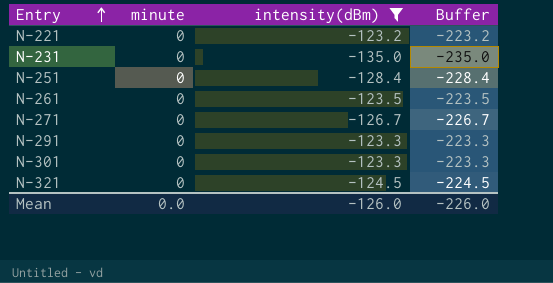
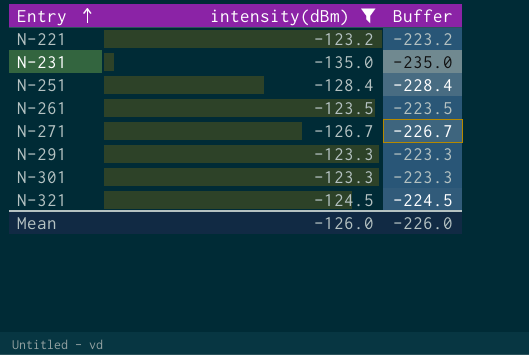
column minute | position: 2 -> none

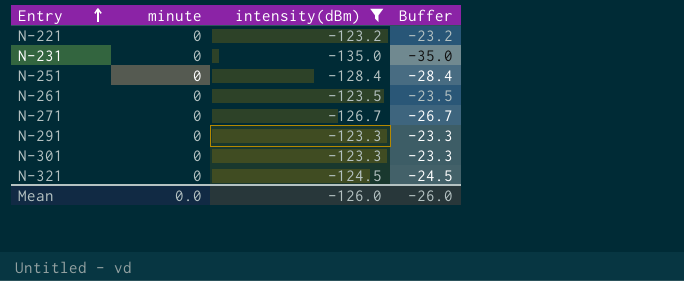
column minute | position: none -> 2
column Buffer | formula: [intensity(dBm)] - 100 -> [intensity(dBm)] + 100
Mean | Buffer: -226.0 -> -26.0

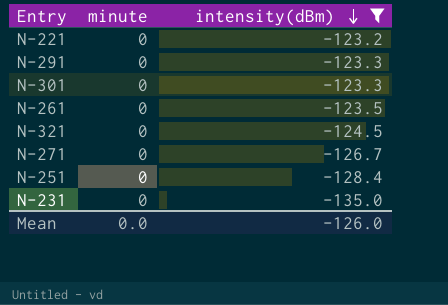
row order: Entry ascending -> intensity(dBm) descending
column Buffer | formula: [intensity(dBm)] + 100 -> none

